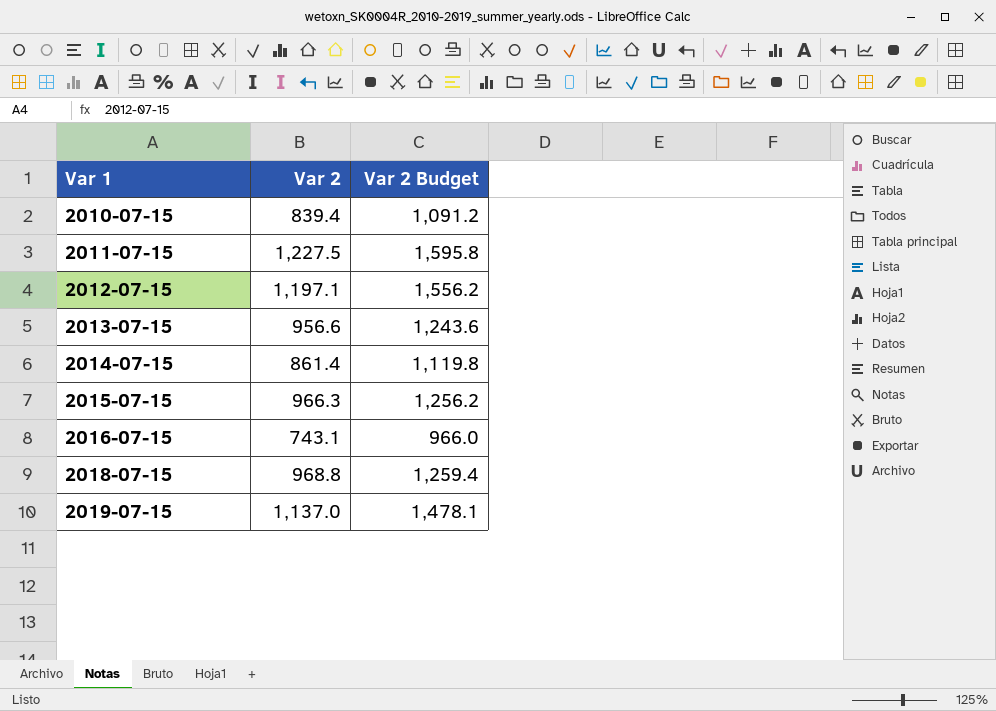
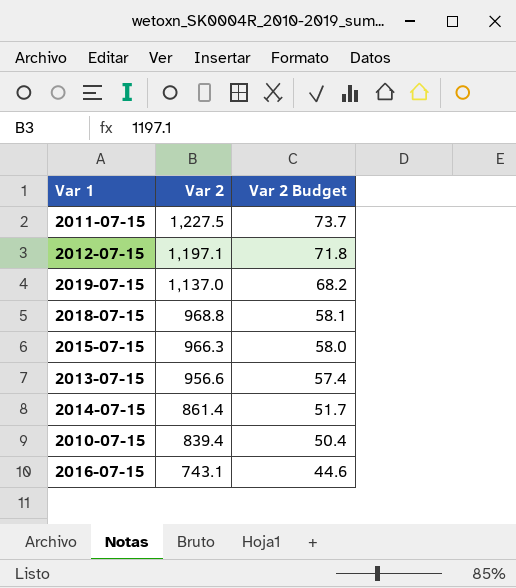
row order: Var 1 ascending -> Var 2 descending
column Var 2 Budget | formula: [Var 2] * 1.3 -> [Var 2] * 0.06

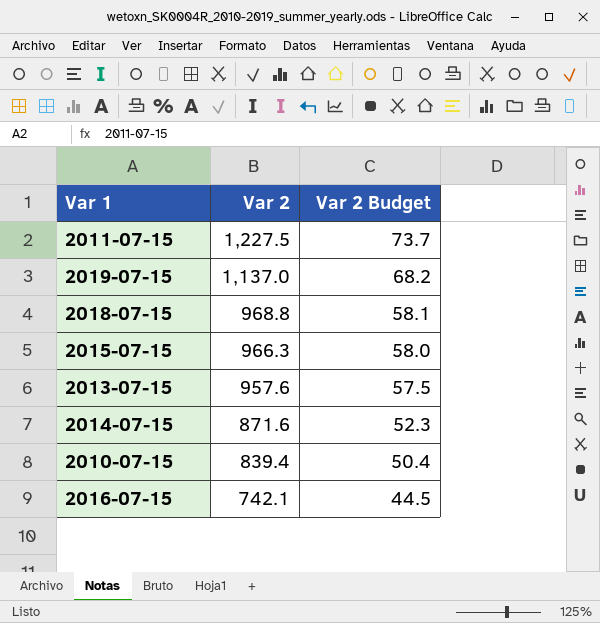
row 2012-07-15: 1,197.1 | 71.8 -> none
2013-07-15 | Var 2: 956.6 -> 957.6
2013-07-15 | Var 2 Budget: 57.4 -> 57.5
2014-07-15 | Var 2: 861.4 -> 871.6
2014-07-15 | Var 2 Budget: 51.7 -> 52.3
2016-07-15 | Var 2: 743.1 -> 742.1
2016-07-15 | Var 2 Budget: 44.6 -> 44.5

